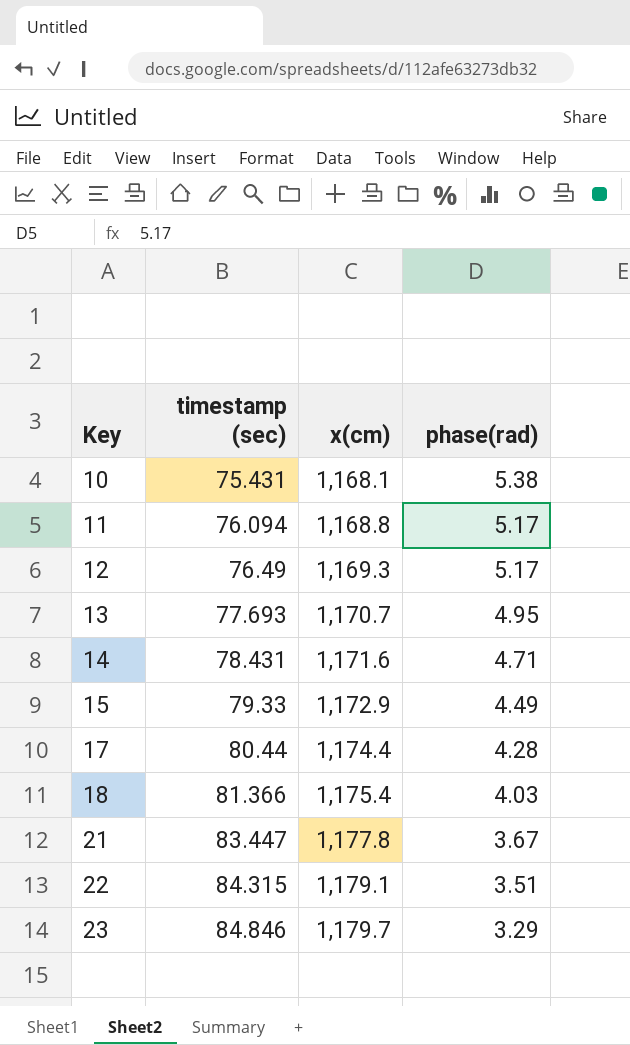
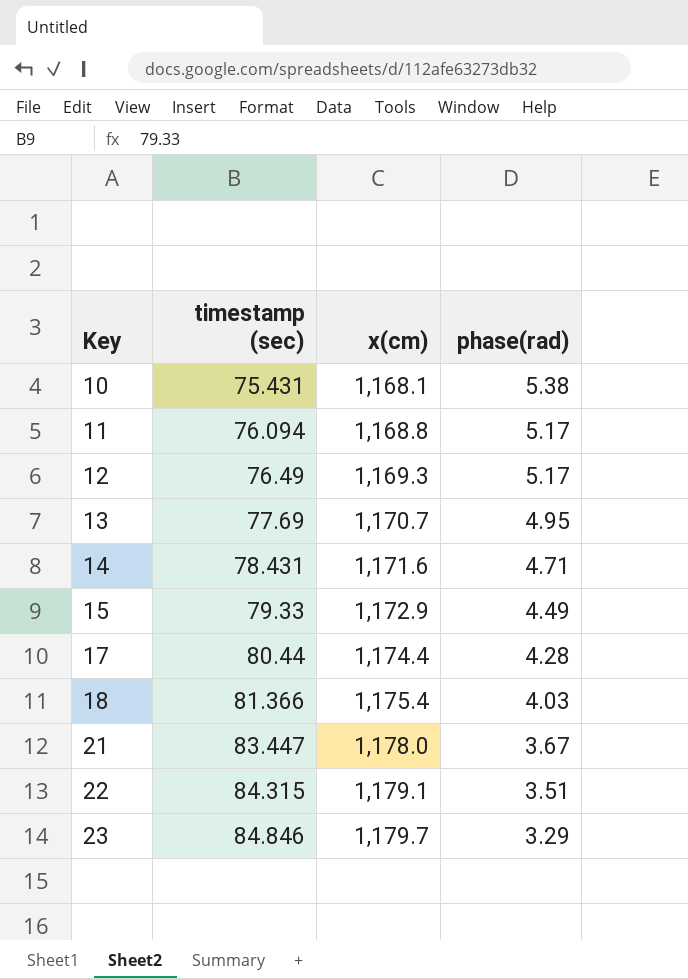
13 | timestamp (sec): 77.693 -> 77.69
21 | x(cm): 1,177.8 -> 1,178.0

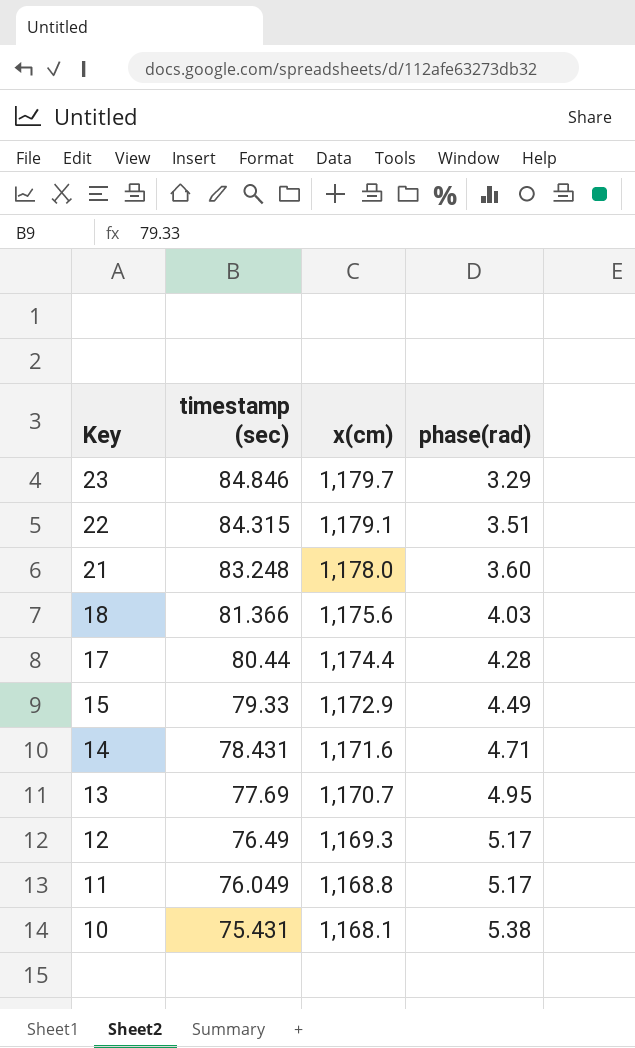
row order: Key ascending -> Key descending
21 | timestamp (sec): 83.447 -> 83.248
21 | phase(rad): 3.67 -> 3.60
18 | x(cm): 1,175.4 -> 1,175.6
11 | timestamp (sec): 76.094 -> 76.049

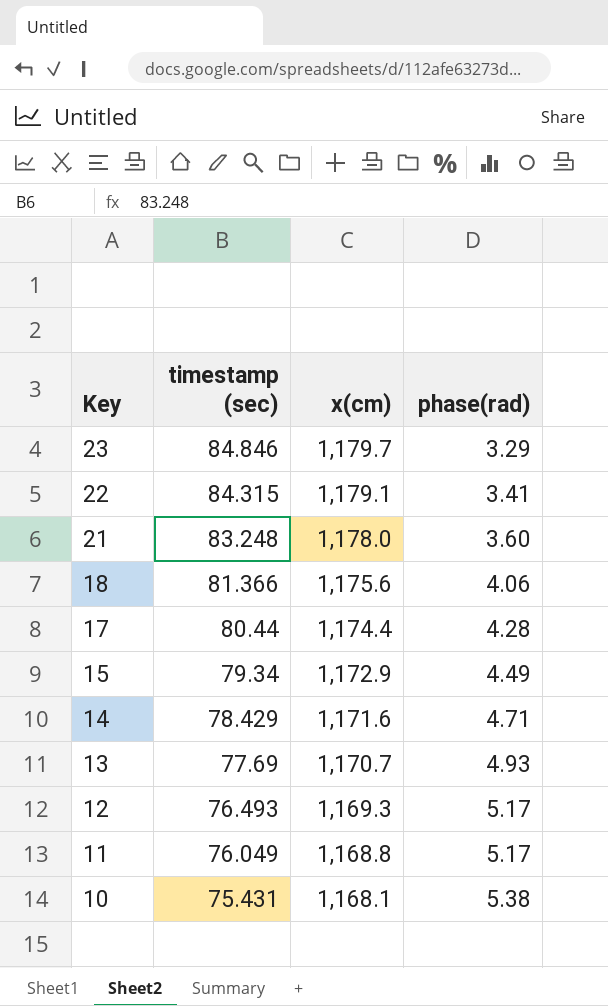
22 | phase(rad): 3.51 -> 3.41
18 | phase(rad): 4.03 -> 4.06
15 | timestamp (sec): 79.33 -> 79.34
14 | timestamp (sec): 78.431 -> 78.429
13 | phase(rad): 4.95 -> 4.93
12 | timestamp (sec): 76.49 -> 76.493

